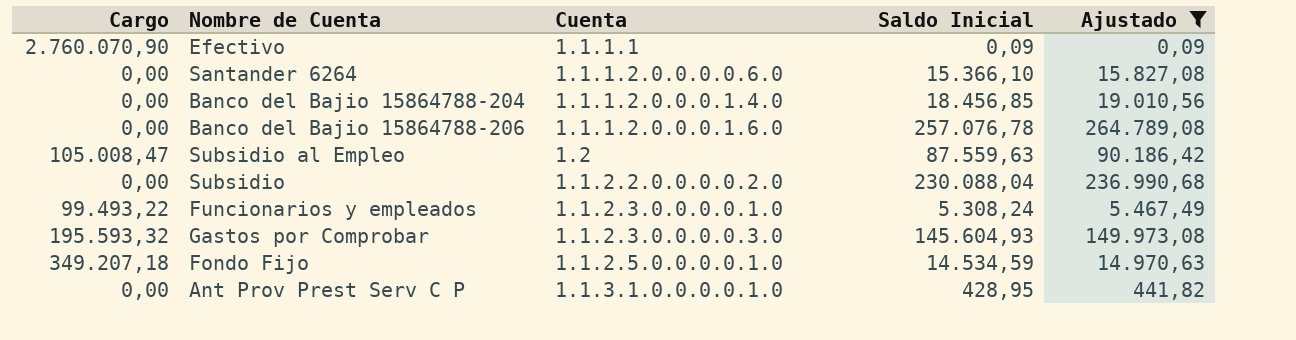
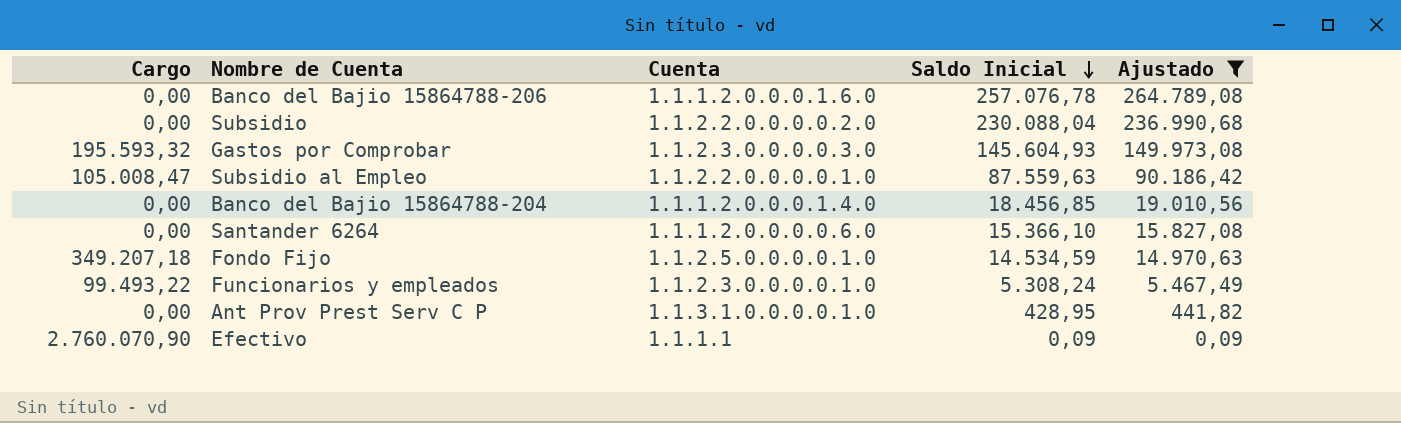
row order: none -> Saldo Inicial descending
Subsidio al Empleo | Cuenta: 1.2 -> 1.1.2.2.0.0.0.0.1.0

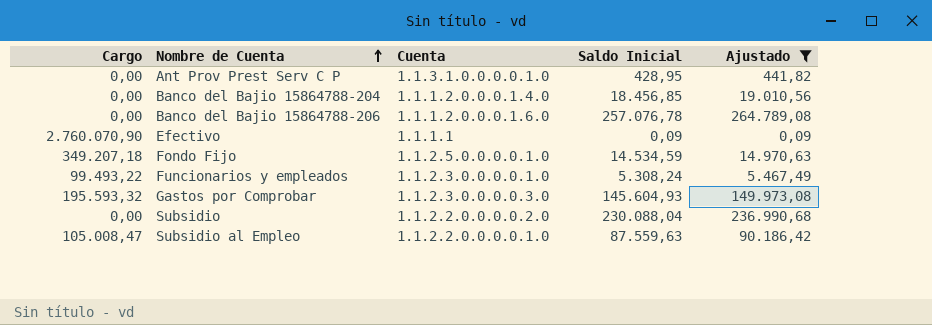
row order: Saldo Inicial descending -> Nombre de Cuenta ascending
row Santander 6264: 0,00 | 1.1.1.2.0.0.0.0.6.0 | 15.366,10 | 15.827,08 -> none

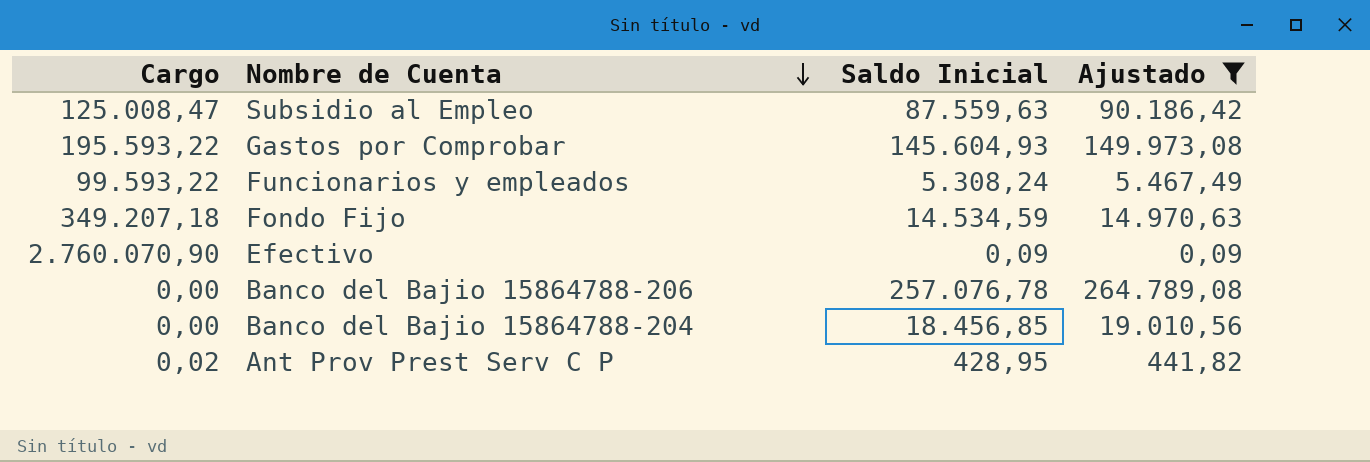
row order: Nombre de Cuenta ascending -> Nombre de Cuenta descending
column Cuenta | position: 3 -> none
row Subsidio: 0,00 | 1.1.2.2.0.0.0.0.2.0 | 230.088,04 | 236.990,68 -> none
Subsidio al Empleo | Cargo: 105.008,47 -> 125.008,47
Gastos por Comprobar | Cargo: 195.593,32 -> 195.593,22
Funcionarios y empleados | Cargo: 99.493,22 -> 99.593,22
Ant Prov Prest Serv C P | Cargo: 0,00 -> 0,02

